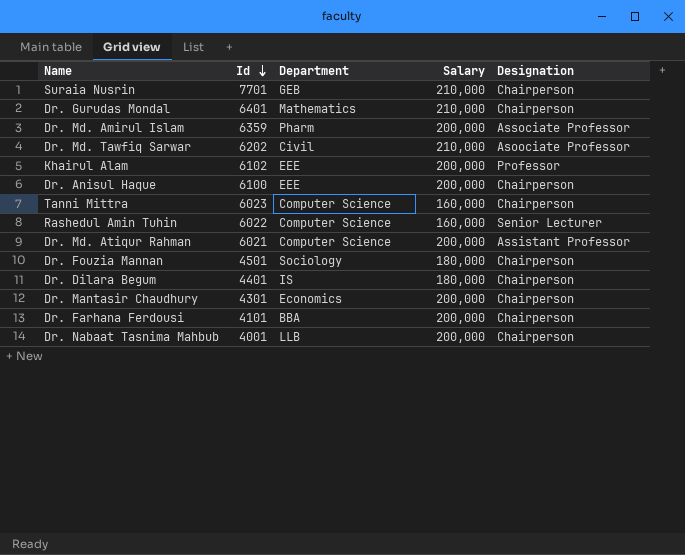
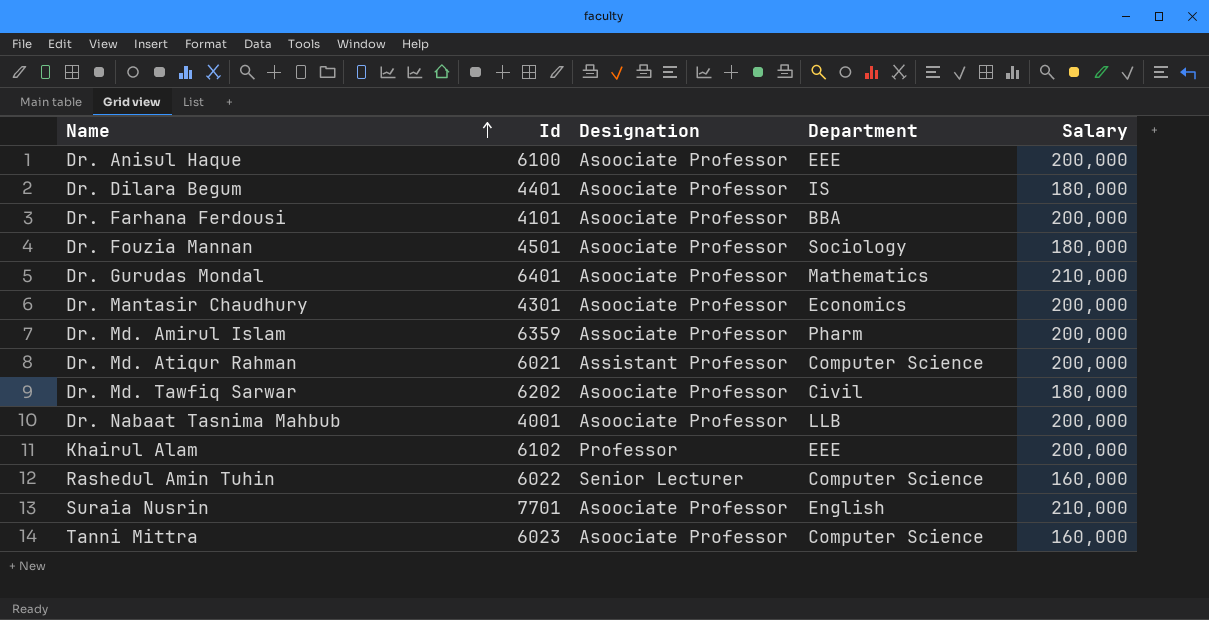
row order: Id descending -> Name ascending
column Designation | position: 5 -> 3
Dr. Anisul Haque | Designation: Chairperson -> Asoociate Professor
Dr. Dilara Begum | Designation: Chairperson -> Asoociate Professor
Dr. Farhana Ferdousi | Designation: Chairperson -> Asoociate Professor
Dr. Fouzia Mannan | Designation: Chairperson -> Asoociate Professor
Dr. Gurudas Mondal | Designation: Chairperson -> Asoociate Professor
Dr. Mantasir Chaudhury | Designation: Chairperson -> Asoociate Professor
Dr. Md. Tawfiq Sarwar | Salary: 210,000 -> 180,000
Dr. Nabaat Tasnima Mahbub | Designation: Chairperson -> Asoociate Professor
Suraia Nusrin | Designation: Chairperson -> Asoociate Professor
Suraia Nusrin | Department: GEB -> English
Tanni Mittra | Designation: Chairperson -> Asoociate Professor

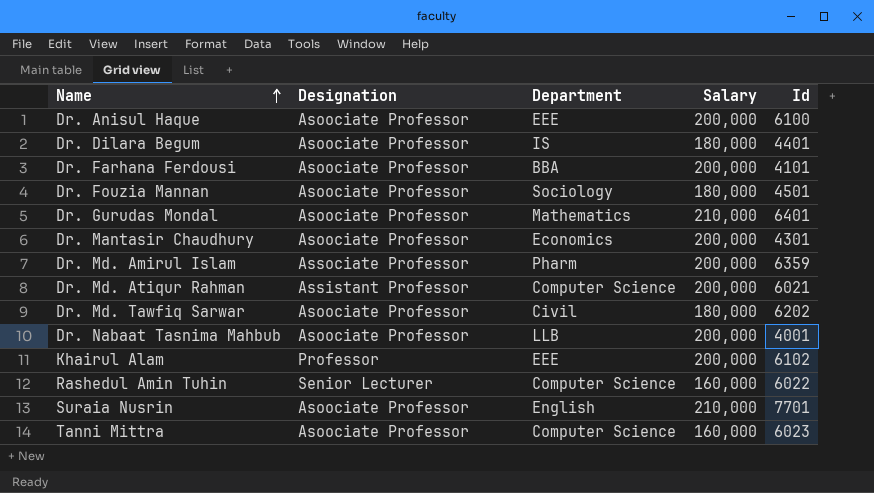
column Id | position: 2 -> 5

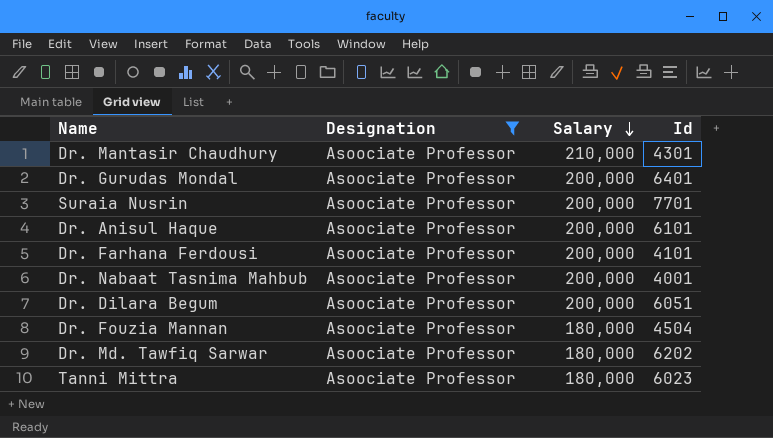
filter: none -> Designation = Asoociate Professor
row order: Name ascending -> Salary descending
column Department | position: 3 -> none
Dr. Mantasir Chaudhury | Salary: 200,000 -> 210,000
Dr. Gurudas Mondal | Salary: 210,000 -> 200,000
Suraia Nusrin | Salary: 210,000 -> 200,000
Dr. Anisul Haque | Id: 6100 -> 6101
Dr. Dilara Begum | Salary: 180,000 -> 200,000
Dr. Dilara Begum | Id: 4401 -> 6051
Dr. Fouzia Mannan | Id: 4501 -> 4504
Tanni Mittra | Salary: 160,000 -> 180,000

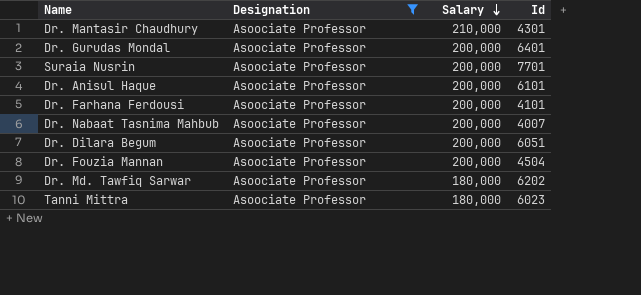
Dr. Nabaat Tasnima Mahbub | Id: 4001 -> 4007
Dr. Fouzia Mannan | Salary: 180,000 -> 200,000

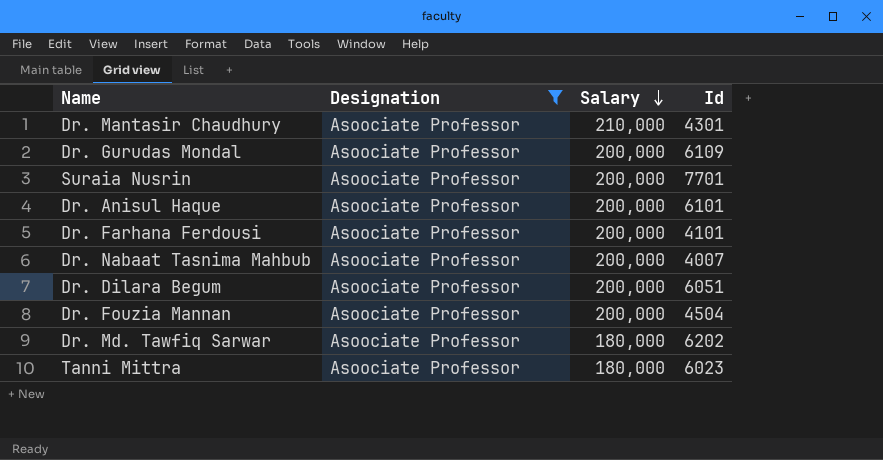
Dr. Gurudas Mondal | Id: 6401 -> 6109

